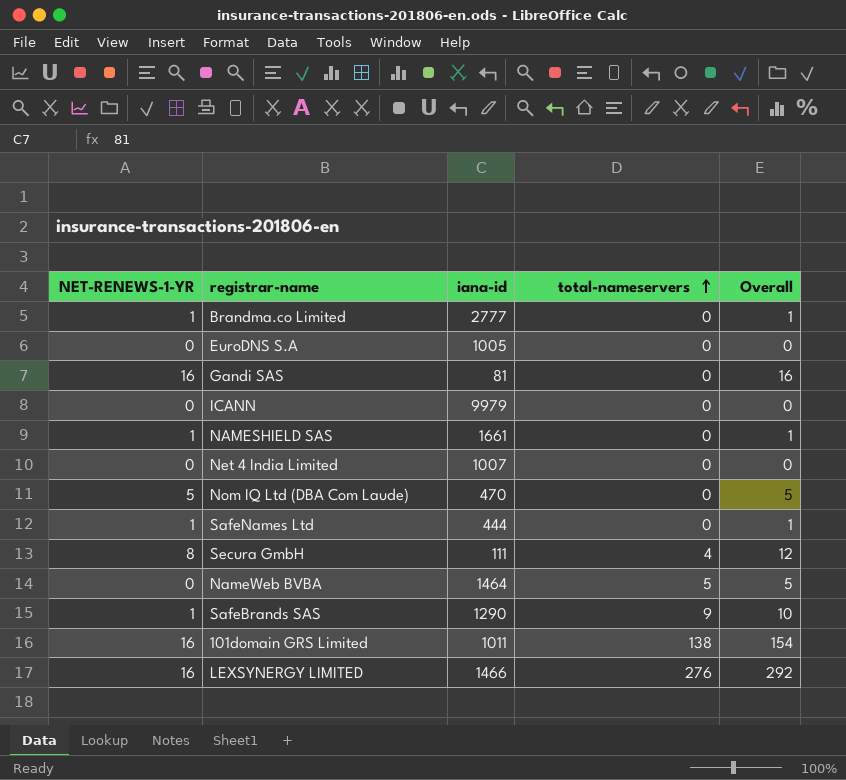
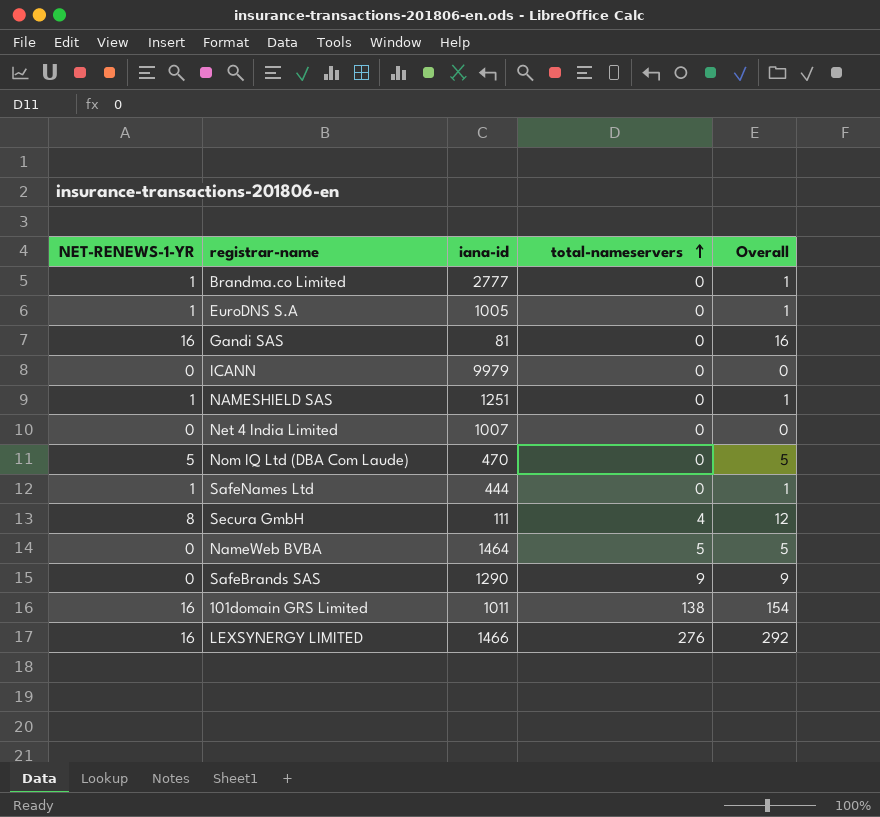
EuroDNS S.A | NET-RENEWS-1-YR: 0 -> 1
EuroDNS S.A | Overall: 0 -> 1
NAMESHIELD SAS | iana-id: 1661 -> 1251
SafeBrands SAS | NET-RENEWS-1-YR: 1 -> 0
SafeBrands SAS | Overall: 10 -> 9

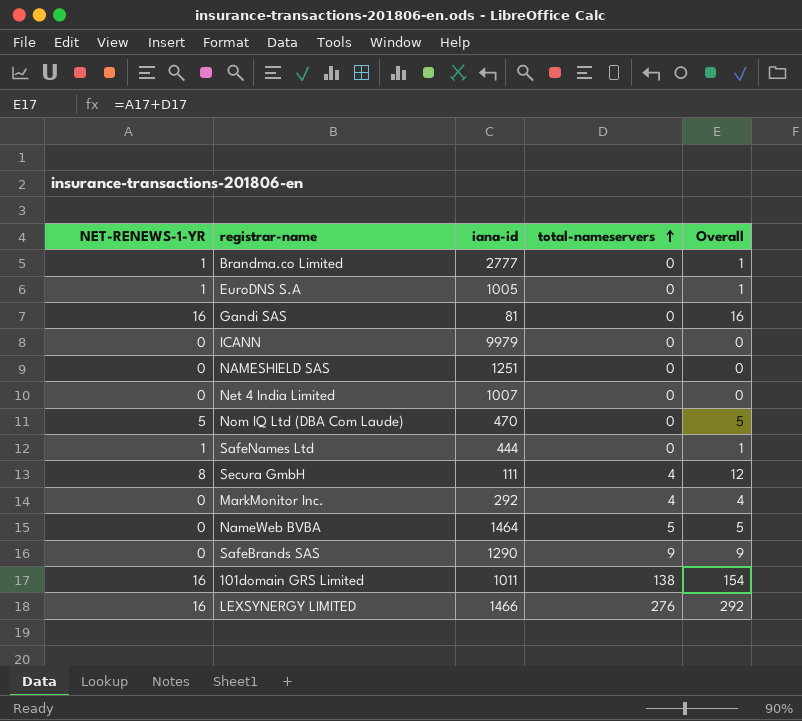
NAMESHIELD SAS | NET-RENEWS-1-YR: 1 -> 0
NAMESHIELD SAS | Overall: 1 -> 0
row MarkMonitor Inc.: none -> 0 | 292 | 4 | 4

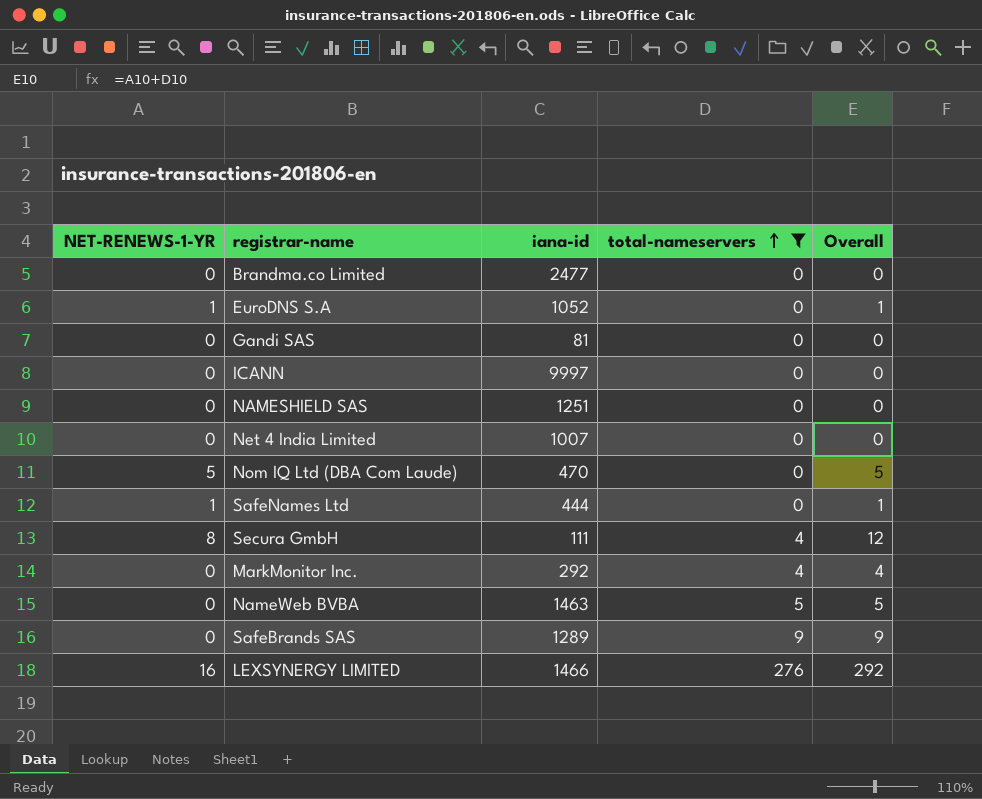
filter: none -> total-nameservers != 138
Brandma.co Limited | NET-RENEWS-1-YR: 1 -> 0
Brandma.co Limited | iana-id: 2777 -> 2477
Brandma.co Limited | Overall: 1 -> 0
EuroDNS S.A | iana-id: 1005 -> 1052
Gandi SAS | NET-RENEWS-1-YR: 16 -> 0
Gandi SAS | Overall: 16 -> 0
ICANN | iana-id: 9979 -> 9997
NameWeb BVBA | iana-id: 1464 -> 1463
SafeBrands SAS | iana-id: 1290 -> 1289

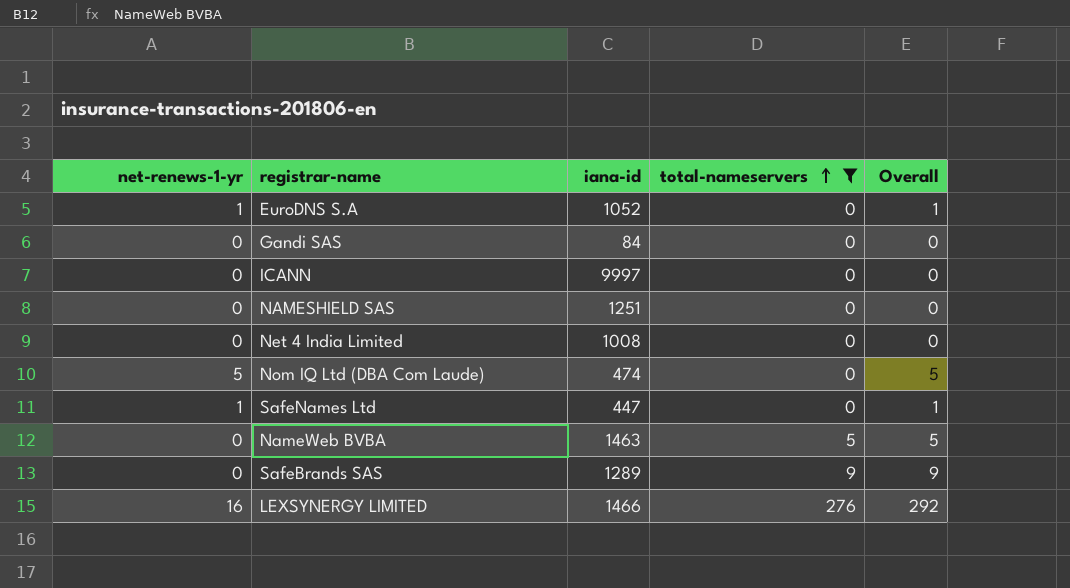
column name: NET-RENEWS-1-YR -> net-renews-1-yr
row Brandma.co Limited: 0 | 2477 | 0 | 0 -> none
row Secura GmbH: 8 | 111 | 4 | 12 -> none
row MarkMonitor Inc.: 0 | 292 | 4 | 4 -> none
Gandi SAS | iana-id: 81 -> 84
Net 4 India Limited | iana-id: 1007 -> 1008
Nom IQ Ltd (DBA Com Laude) | iana-id: 470 -> 474
SafeNames Ltd | iana-id: 444 -> 447

